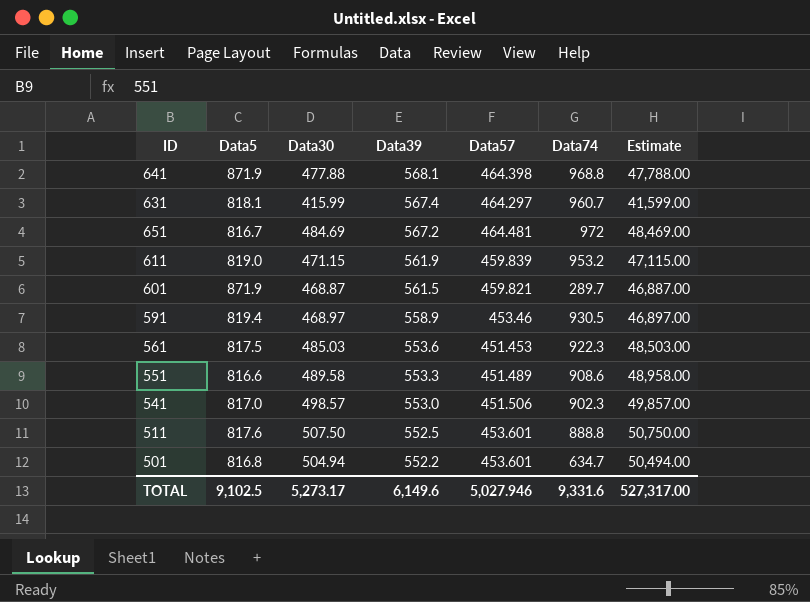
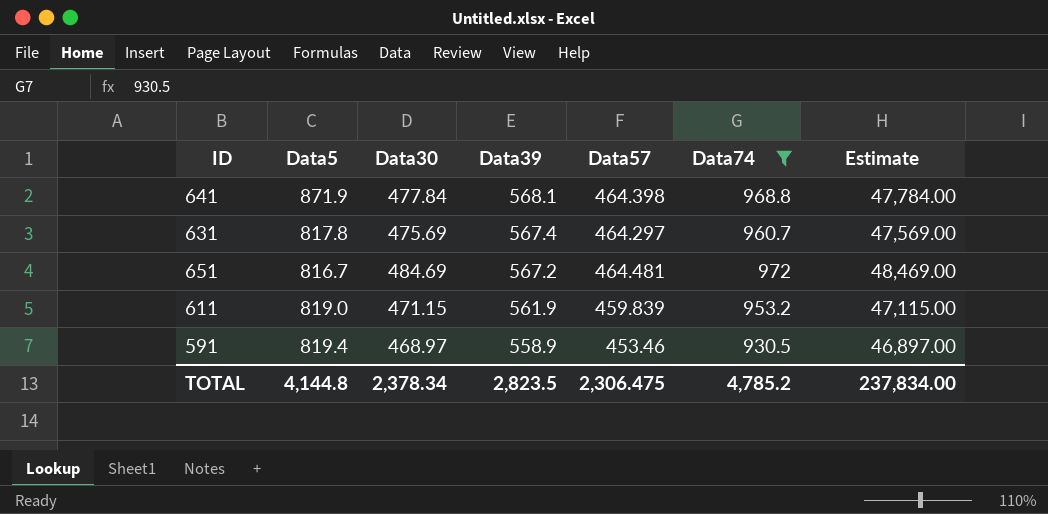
filter: none -> Data74 >= 930.5
641 | Data30: 477.88 -> 477.84
641 | Estimate: 47,788.00 -> 47,784.00
631 | Data5: 818.1 -> 817.8
631 | Data30: 415.99 -> 475.69
631 | Estimate: 41,599.00 -> 47,569.00
TOTAL | Data5: 9,102.5 -> 4,144.8
TOTAL | Data30: 5,273.17 -> 2,378.34
TOTAL | Data39: 6,149.6 -> 2,823.5
TOTAL | Data57: 5,027.946 -> 2,306.475
TOTAL | Data74: 9,331.6 -> 4,785.2
TOTAL | Estimate: 527,317.00 -> 237,834.00

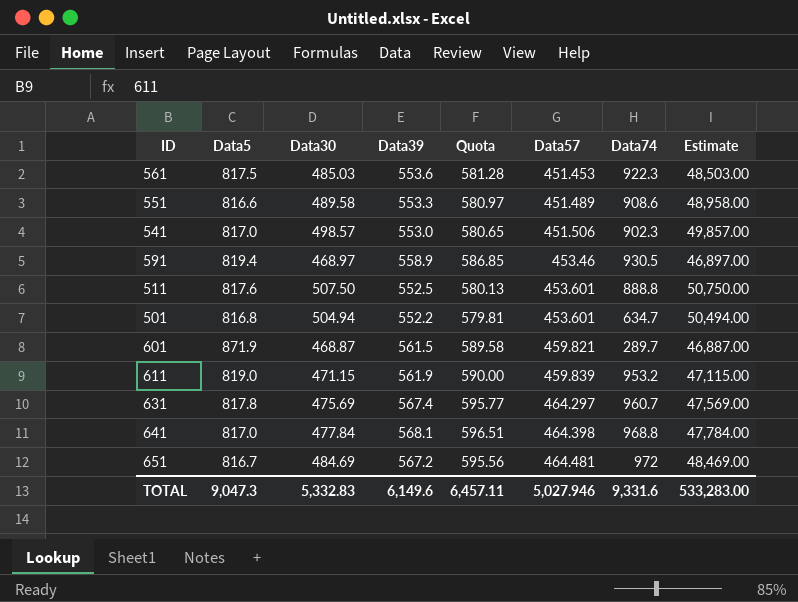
filter: Data74 >= 930.5 -> none
row order: Data39 descending -> Data57 ascending
column Quota | formula: none -> [Data39] * 1.05
641 | Data5: 871.9 -> 817.0
TOTAL | Data5: 4,144.8 -> 9,047.3
TOTAL | Data30: 2,378.34 -> 5,332.83
TOTAL | Data39: 2,823.5 -> 6,149.6
TOTAL | Data57: 2,306.475 -> 5,027.946
TOTAL | Data74: 4,785.2 -> 9,331.6
TOTAL | Estimate: 237,834.00 -> 533,283.00

